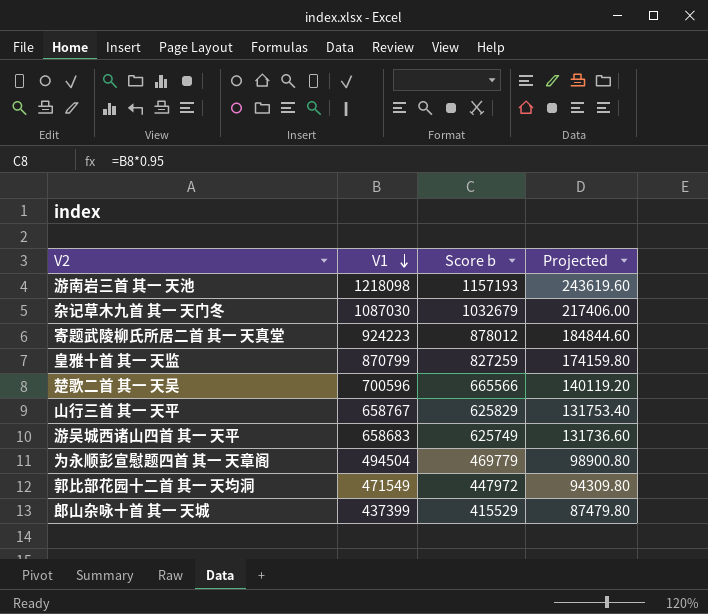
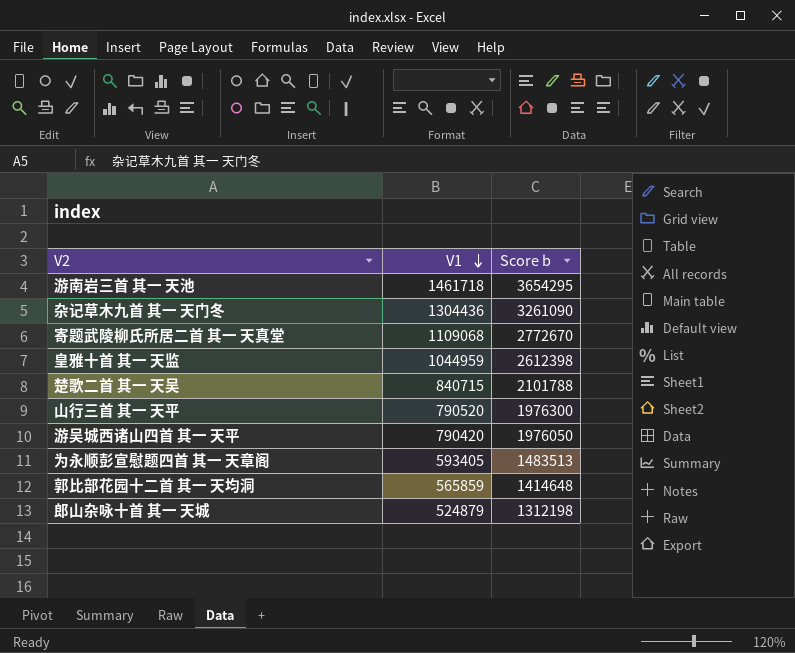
column Projected | formula: [V1] * 0.2 -> none
column Score b | formula: [V1] * 0.95 -> [V1] * 2.5
游南岩三首 其一 天池 | V1: 1218098 -> 1461718
杂记草木九首 其一 天门冬 | V1: 1087030 -> 1304436
寄题武陵柳氏所居二首 其一 天真堂 | V1: 924223 -> 1109068
皇雅十首 其一 天监 | V1: 870799 -> 1044959
楚歌二首 其一 天吴 | V1: 700596 -> 840715
山行三首 其一 天平 | V1: 658767 -> 790520
游吴城西诸山四首 其一 天平 | V1: 658683 -> 790420
为永顺彭宣慰题四首 其一 天章阁 | V1: 494504 -> 593405
郭比部花园十二首 其一 天均洞 | V1: 471549 -> 565859
郎山杂咏十首 其一 天城 | V1: 437399 -> 524879

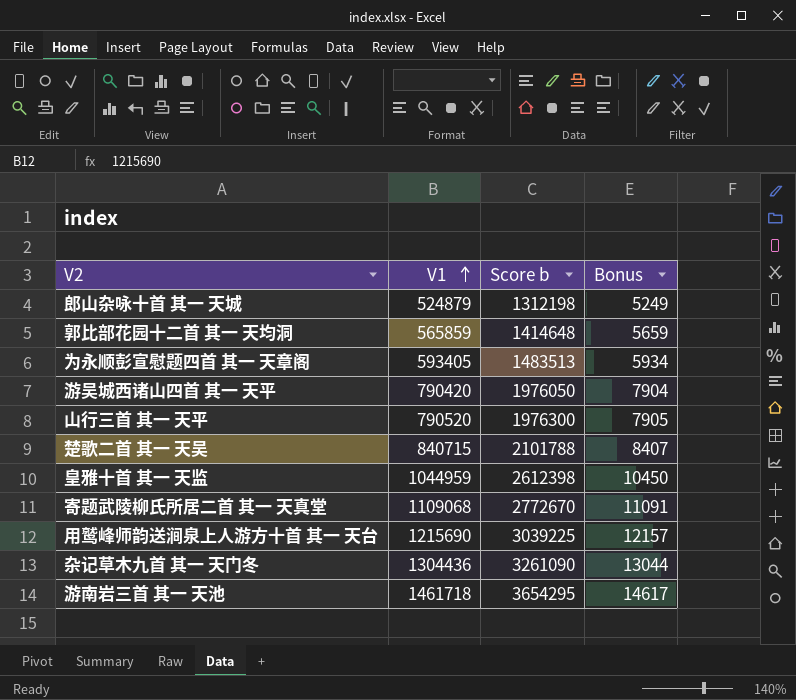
row order: V1 descending -> V1 ascending
column Bonus | formula: none -> [V1] * 0.01
row 用鹫峰师韵送涧泉上人游方十首 其一 天台: none -> 1215690 | 3039225 | 12157

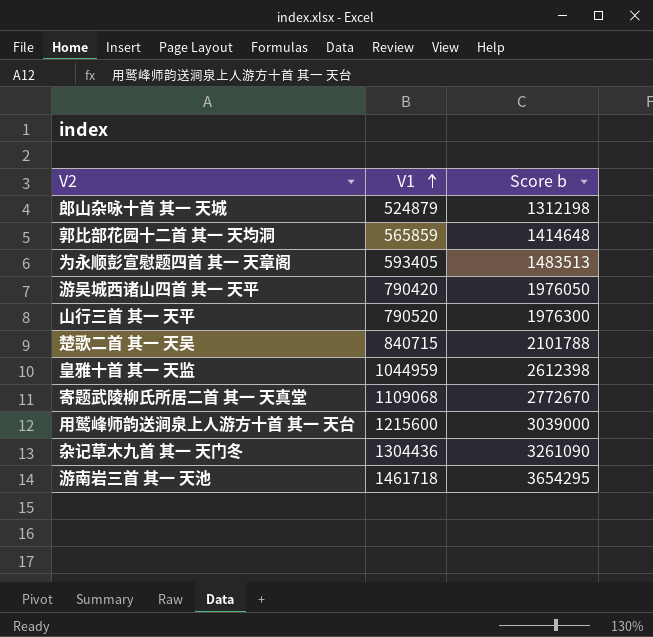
column Bonus | formula: [V1] * 0.01 -> none
用鹫峰师韵送涧泉上人游方十首 其一 天台 | V1: 1215690 -> 1215600
用鹫峰师韵送涧泉上人游方十首 其一 天台 | Score b: 3039225 -> 3039000

